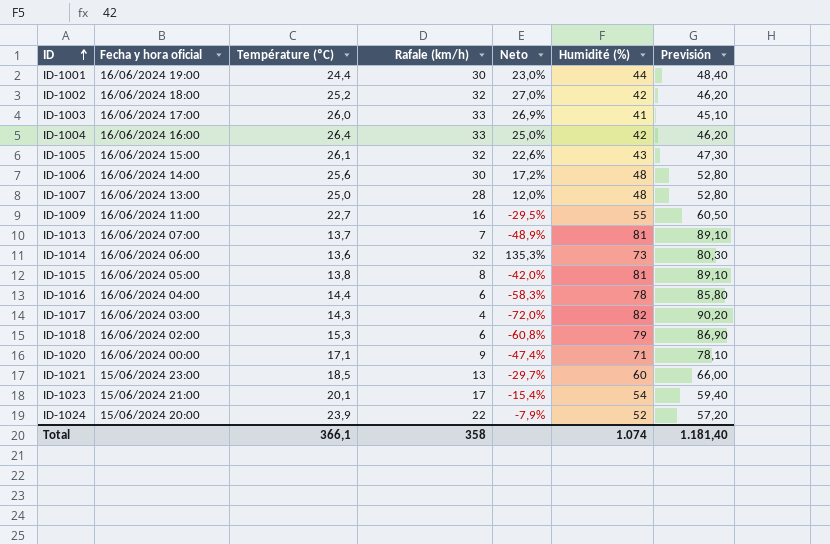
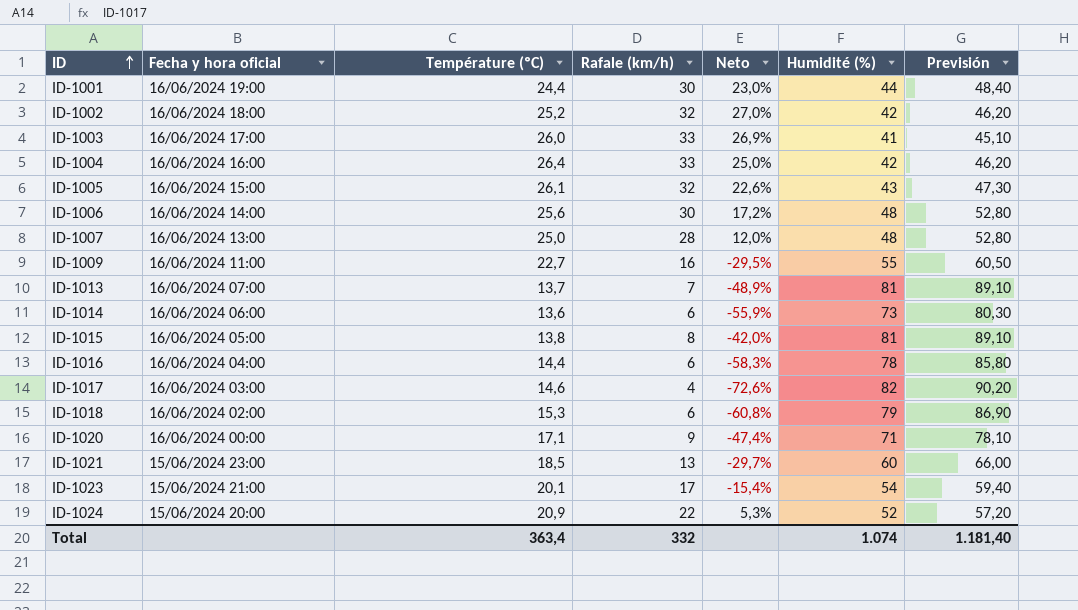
ID-1014 | Rafale (km/h): 32 -> 6
ID-1014 | Neto: 135,3% -> -55,9%
ID-1017 | Température (ºC): 14,3 -> 14,6
ID-1017 | Neto: -72,0% -> -72,6%
ID-1024 | Température (ºC): 23,9 -> 20,9
ID-1024 | Neto: -7,9% -> 5,3%
Total | Température (ºC): 366,1 -> 363,4
Total | Rafale (km/h): 358 -> 332

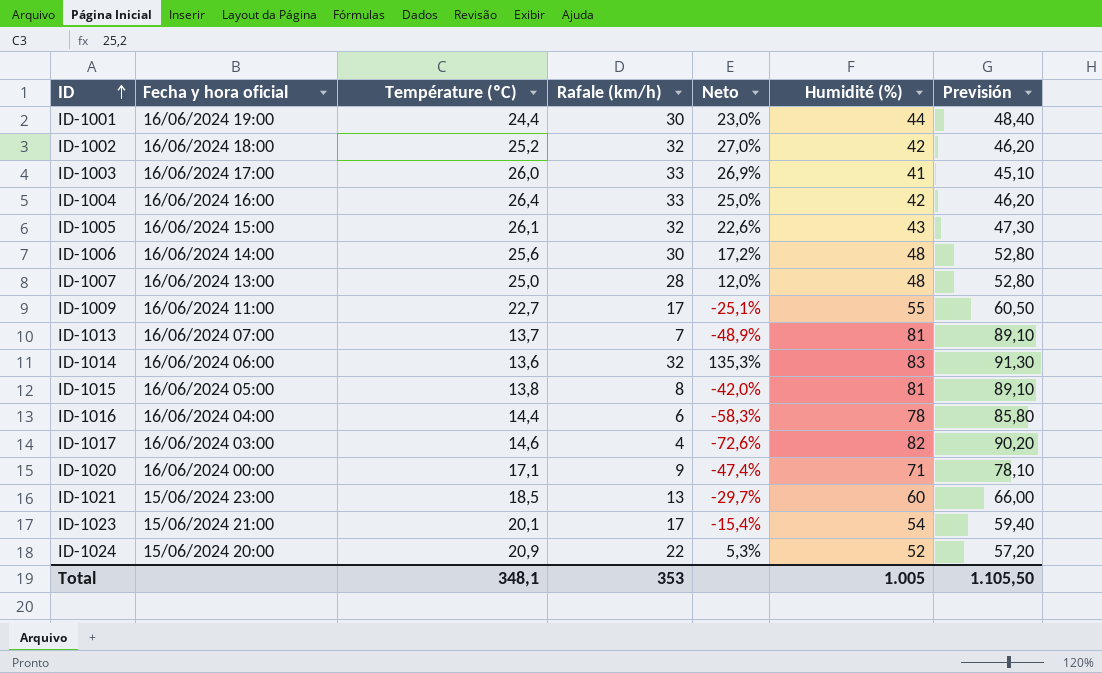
row ID-1018: 16/06/2024 02:00 | 15,3 | 6 | -60,8% | 79 | 86,90 -> none
ID-1009 | Rafale (km/h): 16 -> 17
ID-1009 | Neto: -29,5% -> -25,1%
ID-1014 | Rafale (km/h): 6 -> 32
ID-1014 | Neto: -55,9% -> 135,3%
ID-1014 | Humidité (%): 73 -> 83
ID-1014 | Previsión: 80,30 -> 91,30
Total | Température (ºC): 363,4 -> 348,1
Total | Rafale (km/h): 332 -> 353
Total | Humidité (%): 1.074 -> 1.005
Total | Previsión: 1.181,40 -> 1.105,50

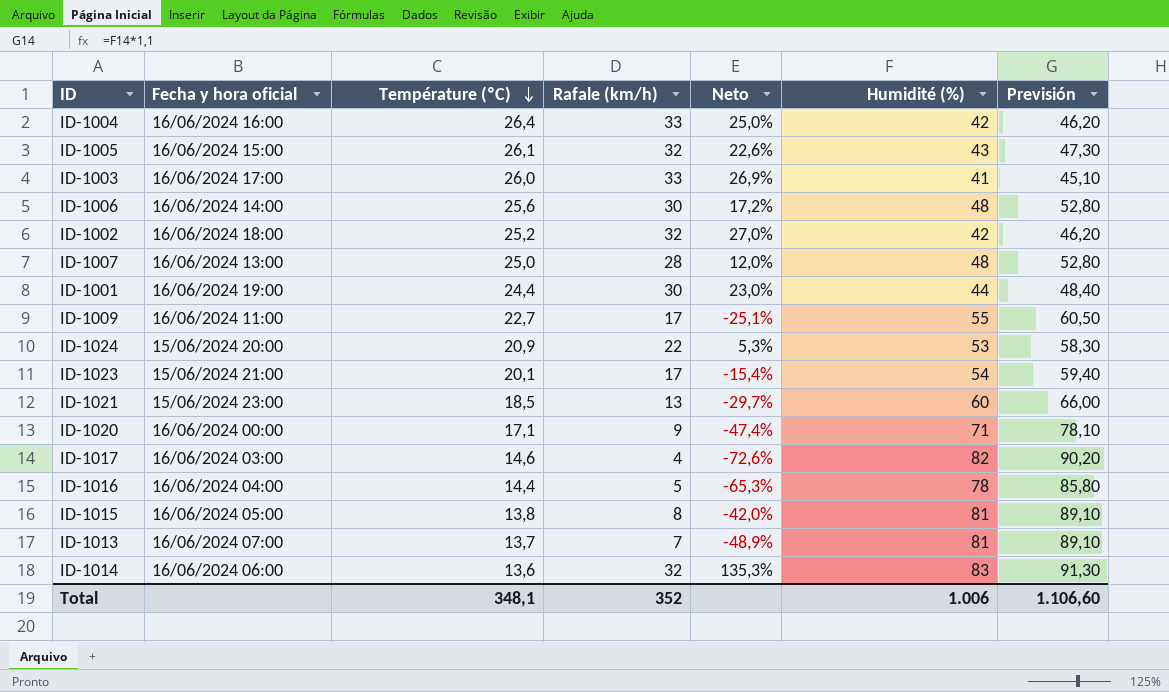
row order: ID ascending -> Température (ºC) descending
ID-1024 | Humidité (%): 52 -> 53
ID-1024 | Previsión: 57,20 -> 58,30
ID-1016 | Rafale (km/h): 6 -> 5
ID-1016 | Neto: -58,3% -> -65,3%
Total | Rafale (km/h): 353 -> 352
Total | Humidité (%): 1.005 -> 1.006
Total | Previsión: 1.105,50 -> 1.106,60

